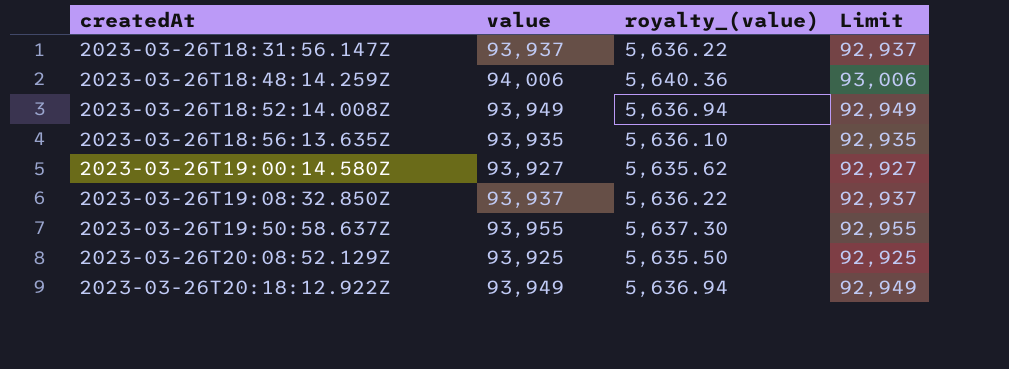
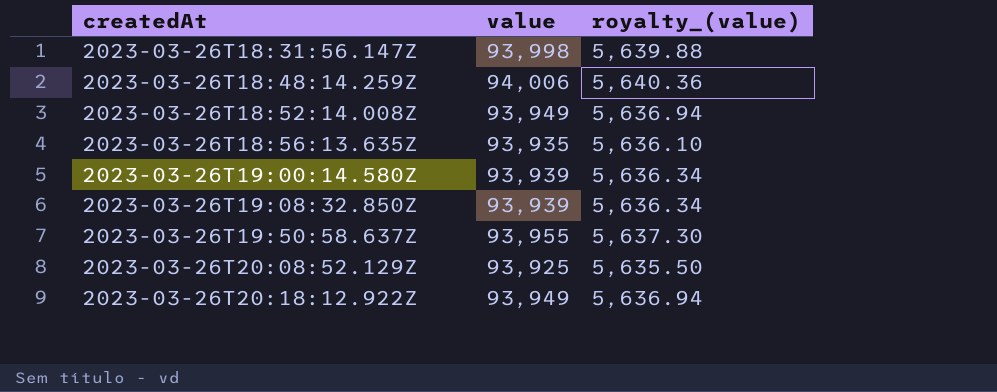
column Limit | formula: [value] - 1000 -> none
2023-03-26T18:31:56.147Z | value: 93,937 -> 93,998
2023-03-26T18:31:56.147Z | royalty_(value): 5,636.22 -> 5,639.88
2023-03-26T19:00:14.580Z | value: 93,927 -> 93,939
2023-03-26T19:00:14.580Z | royalty_(value): 5,635.62 -> 5,636.34
2023-03-26T19:08:32.850Z | value: 93,937 -> 93,939
2023-03-26T19:08:32.850Z | royalty_(value): 5,636.22 -> 5,636.34

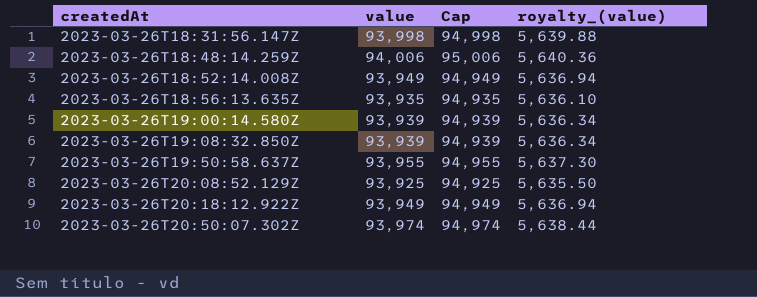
column Cap | formula: none -> [value] + 1000
row 2023-03-26T20:50:07.302Z: none -> 93,974 | 94,974 | 5,638.44

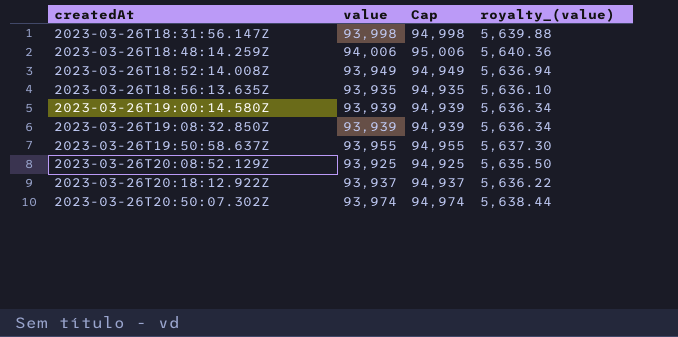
2023-03-26T20:18:12.922Z | value: 93,949 -> 93,937
2023-03-26T20:18:12.922Z | Cap: 94,949 -> 94,937
2023-03-26T20:18:12.922Z | royalty_(value): 5,636.94 -> 5,636.22

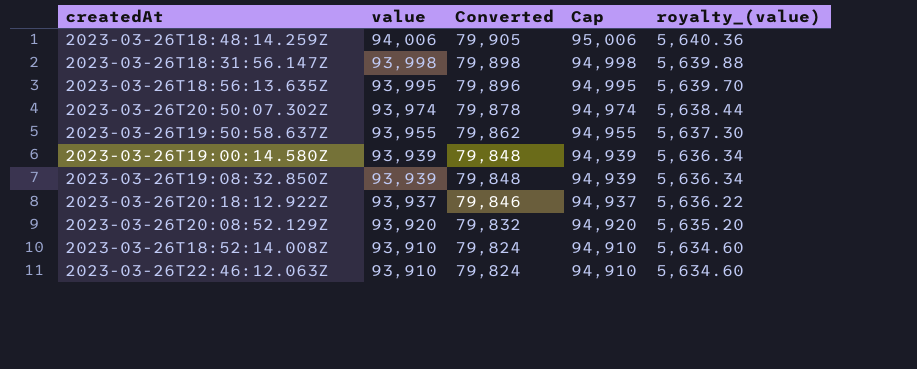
row order: createdAt ascending -> value descending
column Converted | formula: none -> [value] * 0.85
2023-03-26T18:56:13.635Z | value: 93,935 -> 93,995
2023-03-26T18:56:13.635Z | Cap: 94,935 -> 94,995
2023-03-26T18:56:13.635Z | royalty_(value): 5,636.10 -> 5,639.70
2023-03-26T20:08:52.129Z | value: 93,925 -> 93,920
2023-03-26T20:08:52.129Z | Cap: 94,925 -> 94,920
2023-03-26T20:08:52.129Z | royalty_(value): 5,635.50 -> 5,635.20
2023-03-26T18:52:14.008Z | value: 93,949 -> 93,910
2023-03-26T18:52:14.008Z | Cap: 94,949 -> 94,910
2023-03-26T18:52:14.008Z | royalty_(value): 5,636.94 -> 5,634.60
row 2023-03-26T22:46:12.063Z: none -> 93,910 | 79,824 | 94,910 | 5,634.60

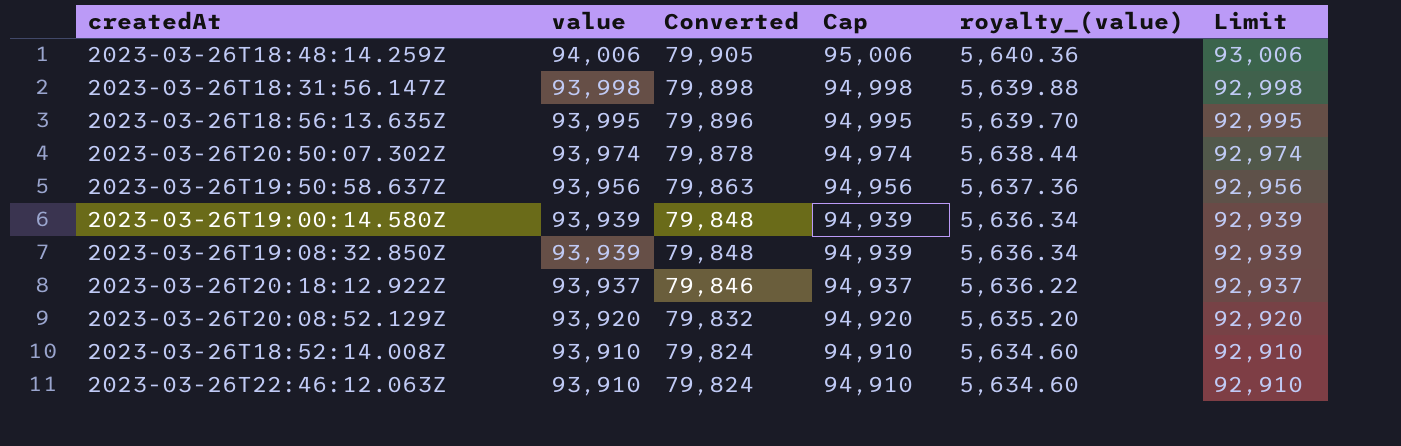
column Limit | formula: none -> [value] - 1000
2023-03-26T19:50:58.637Z | value: 93,955 -> 93,956
2023-03-26T19:50:58.637Z | Converted: 79,862 -> 79,863
2023-03-26T19:50:58.637Z | Cap: 94,955 -> 94,956
2023-03-26T19:50:58.637Z | royalty_(value): 5,637.30 -> 5,637.36

